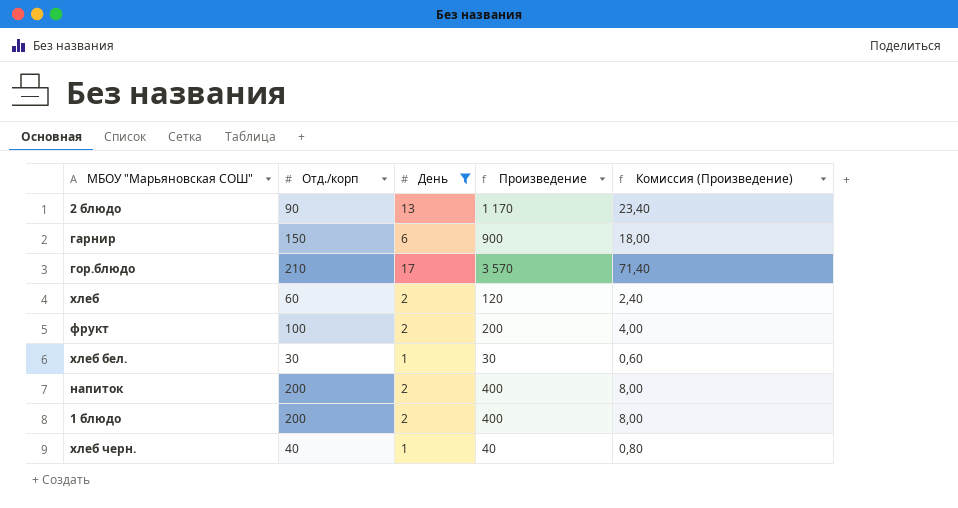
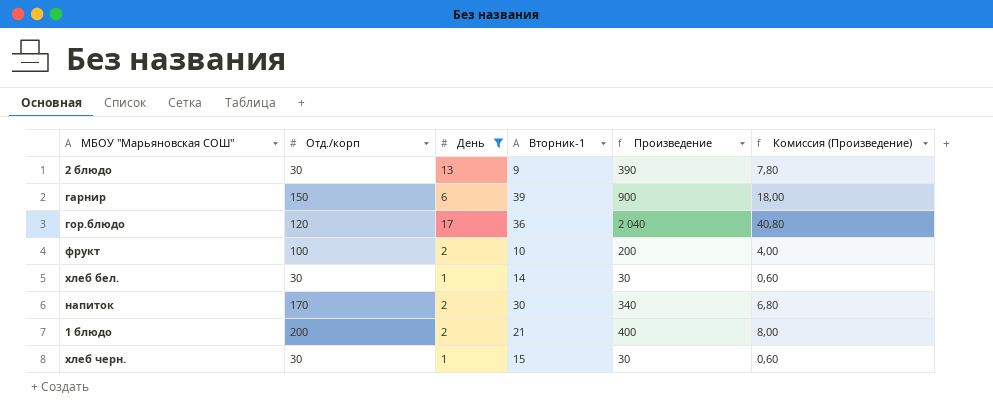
column Вторник-1 | position: none -> 4
row хлеб: 60 | 2 | 120 | 2,40 -> none
2 блюдо | Отд./корп: 90 -> 30
2 блюдо | Произведение: 1 170 -> 390
2 блюдо | Комиссия (Произведение): 23,40 -> 7,80
гор.блюдо | Отд./корп: 210 -> 120
гор.блюдо | Произведение: 3 570 -> 2 040
гор.блюдо | Комиссия (Произведение): 71,40 -> 40,80
напиток | Отд./корп: 200 -> 170
напиток | Произведение: 400 -> 340
напиток | Комиссия (Произведение): 8,00 -> 6,80
хлеб черн. | Отд./корп: 40 -> 30
хлеб черн. | Произведение: 40 -> 30
хлеб черн. | Комиссия (Произведение): 0,80 -> 0,60

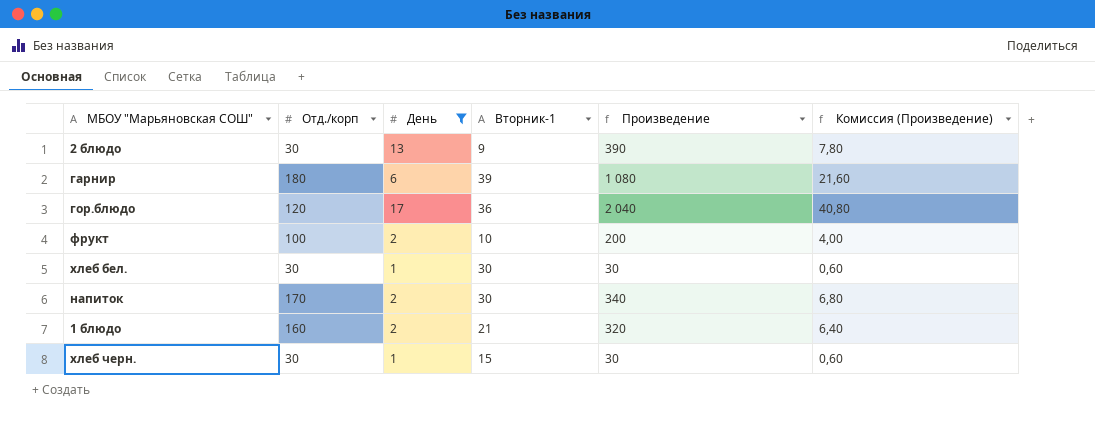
гарнир | Отд./корп: 150 -> 180
гарнир | Произведение: 900 -> 1 080
гарнир | Комиссия (Произведение): 18,00 -> 21,60
хлеб бел. | Вторник-1: 14 -> 30
1 блюдо | Отд./корп: 200 -> 160
1 блюдо | Произведение: 400 -> 320
1 блюдо | Комиссия (Произведение): 8,00 -> 6,40

